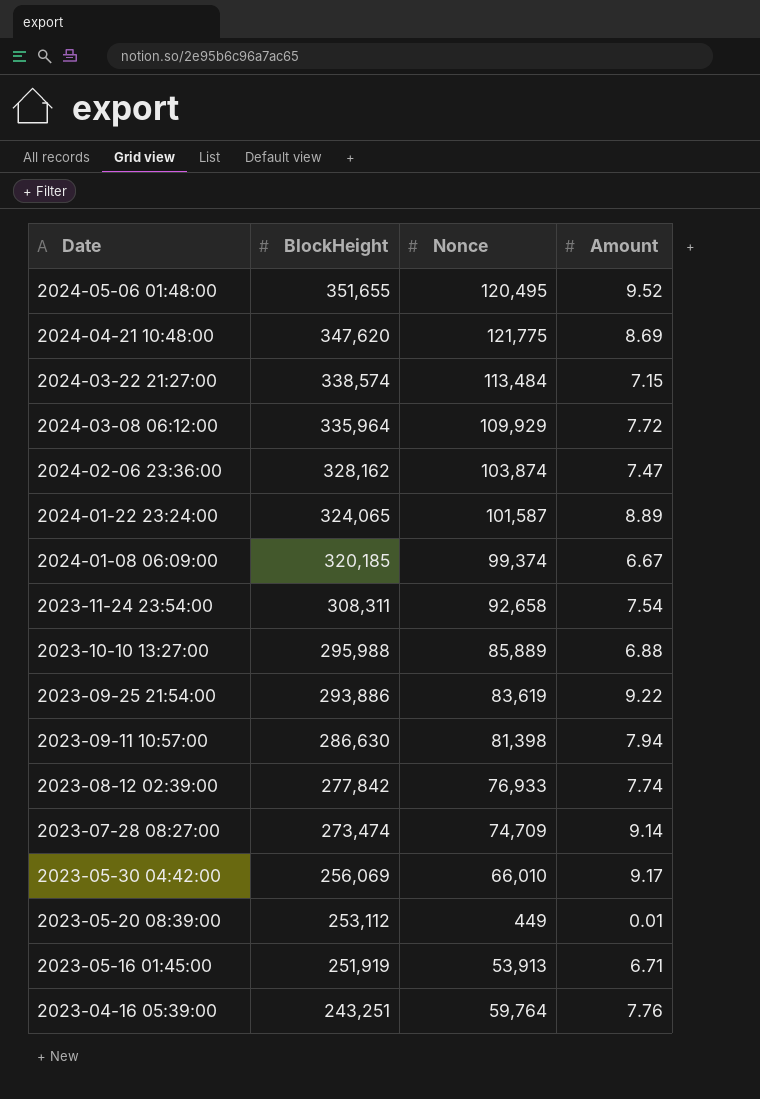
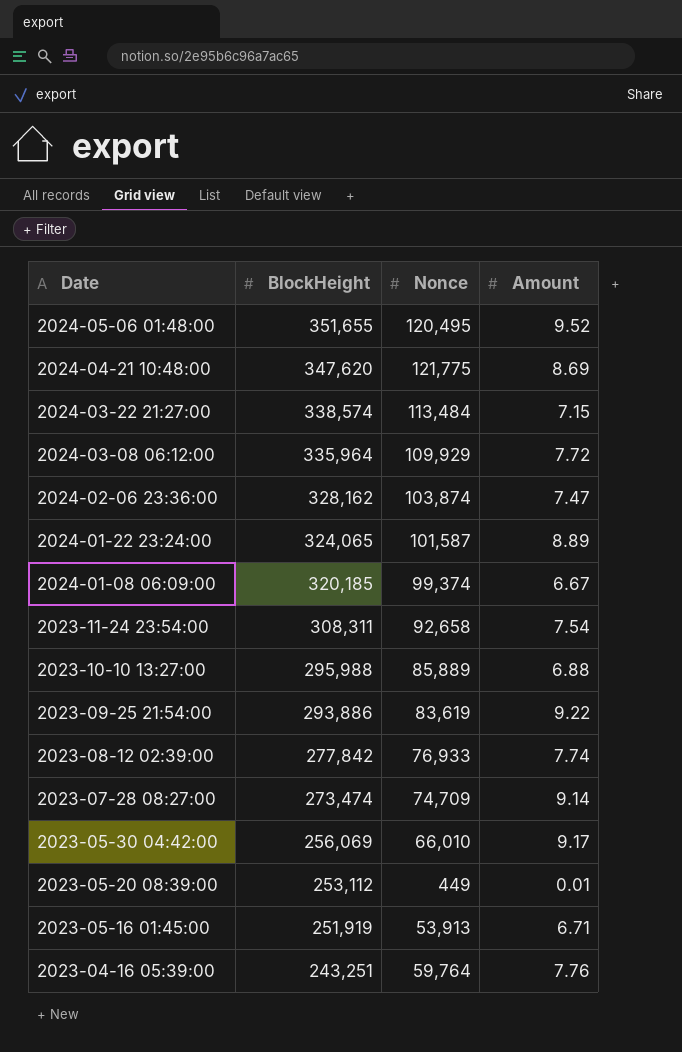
row 2023-09-11 10:57:00: 286,630 | 81,398 | 7.94 -> none

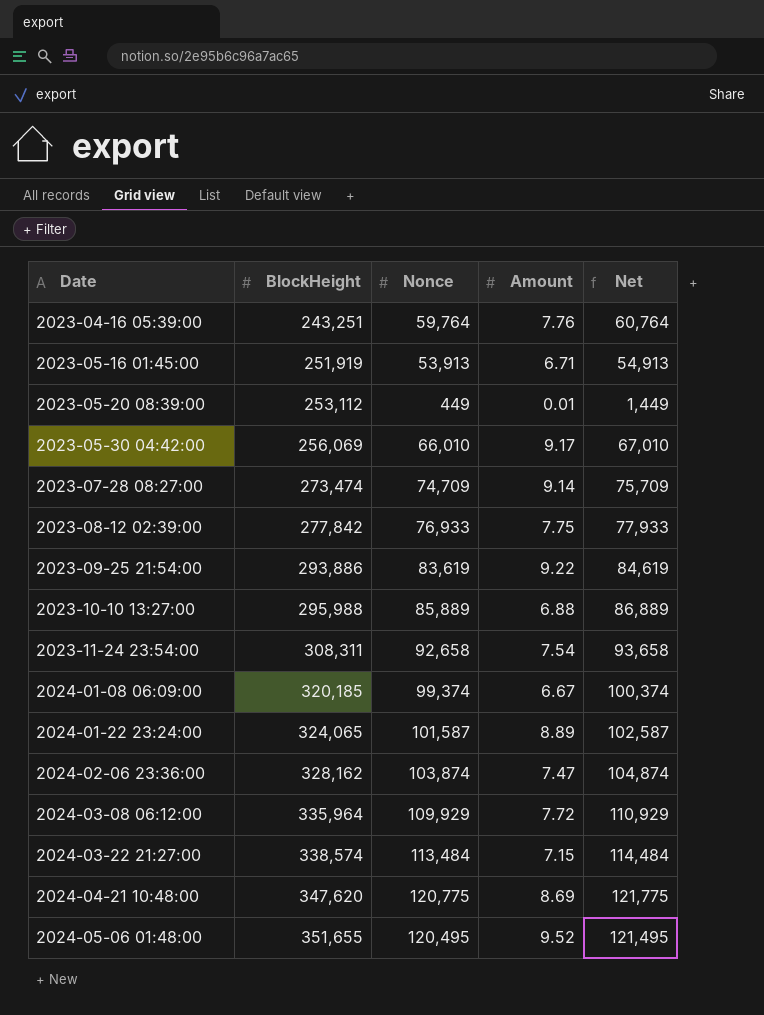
row order: Date descending -> Date ascending
column Net | formula: none -> [Nonce] + 1000
2023-08-12 02:39:00 | Amount: 7.74 -> 7.75
2024-04-21 10:48:00 | Nonce: 121,775 -> 120,775

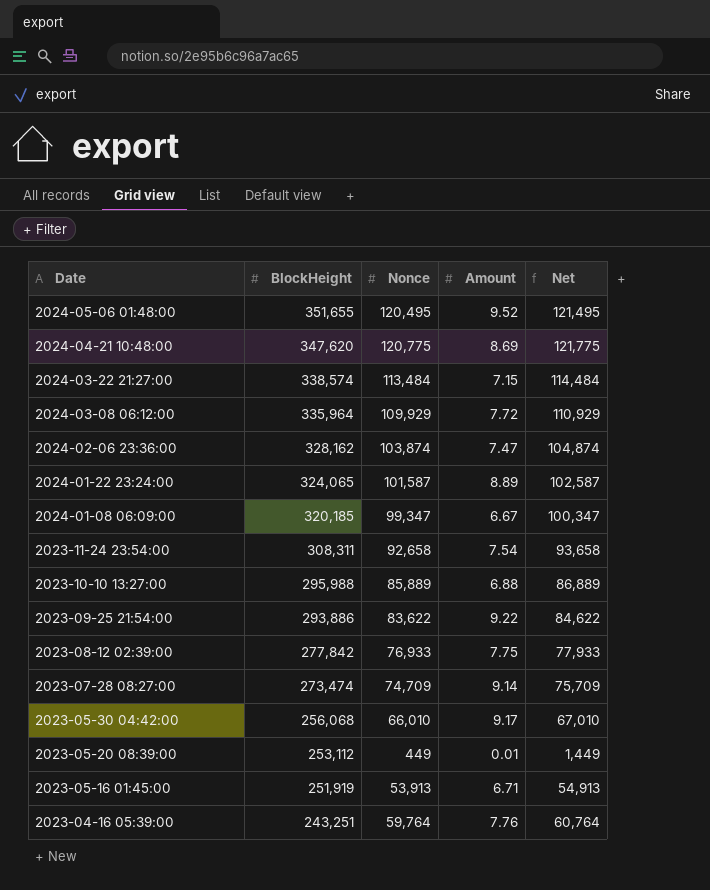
row order: Date ascending -> Date descending
2024-01-08 06:09:00 | Nonce: 99,374 -> 99,347
2024-01-08 06:09:00 | Net: 100,374 -> 100,347
2023-09-25 21:54:00 | Nonce: 83,619 -> 83,622
2023-09-25 21:54:00 | Net: 84,619 -> 84,622
2023-05-30 04:42:00 | BlockHeight: 256,069 -> 256,068

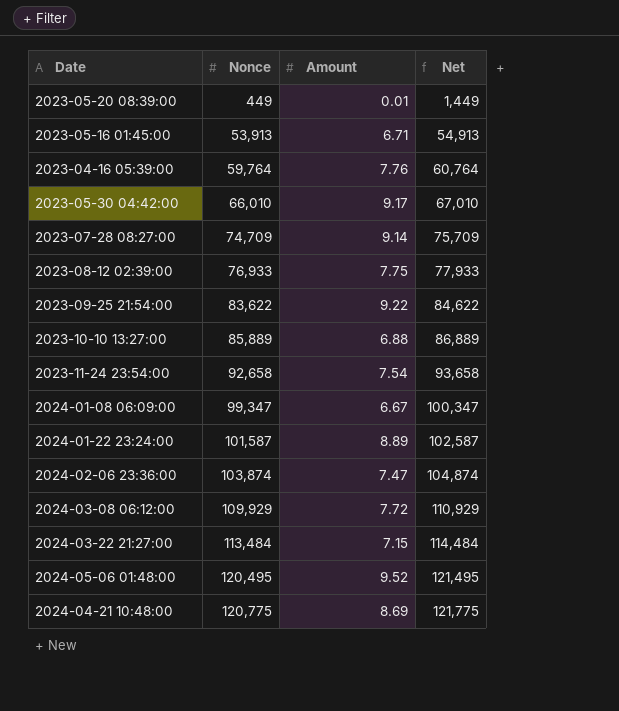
row order: Date descending -> Nonce ascending
column BlockHeight | position: 2 -> none

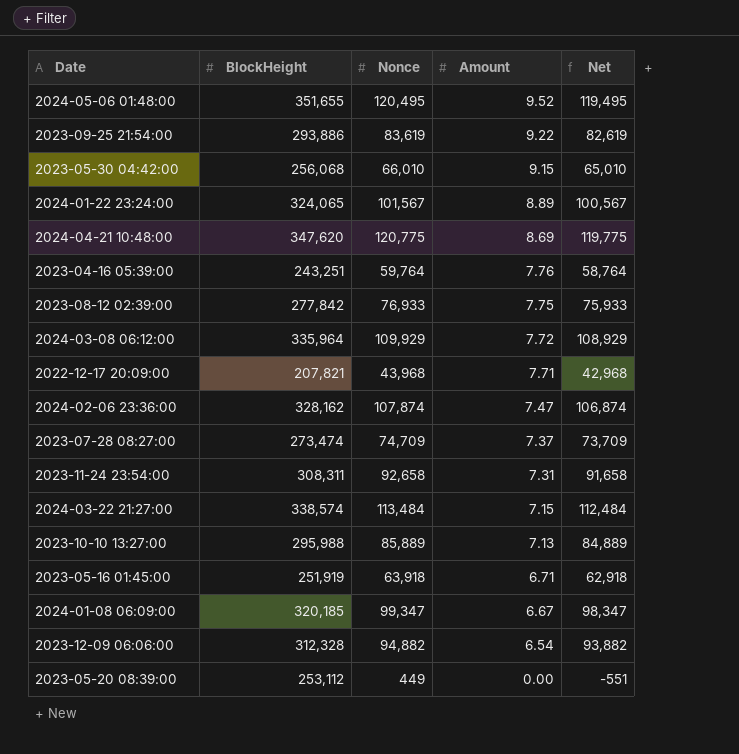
row order: Nonce ascending -> Amount descending
column BlockHeight | position: none -> 2
column Net | formula: [Nonce] + 1000 -> [Nonce] - 1000
2023-09-25 21:54:00 | Nonce: 83,622 -> 83,619
2023-05-30 04:42:00 | Amount: 9.17 -> 9.15
2024-01-22 23:24:00 | Nonce: 101,587 -> 101,567
row 2022-12-17 20:09:00: none -> 207,821 | 43,968 | 7.71 | 42,968
2024-02-06 23:36:00 | Nonce: 103,874 -> 107,874
2023-07-28 08:27:00 | Amount: 9.14 -> 7.37
2023-11-24 23:54:00 | Amount: 7.54 -> 7.31
2023-10-10 13:27:00 | Amount: 6.88 -> 7.13
2023-05-16 01:45:00 | Nonce: 53,913 -> 63,918
row 2023-12-09 06:06:00: none -> 312,328 | 94,882 | 6.54 | 93,882
2023-05-20 08:39:00 | Amount: 0.01 -> 0.00

